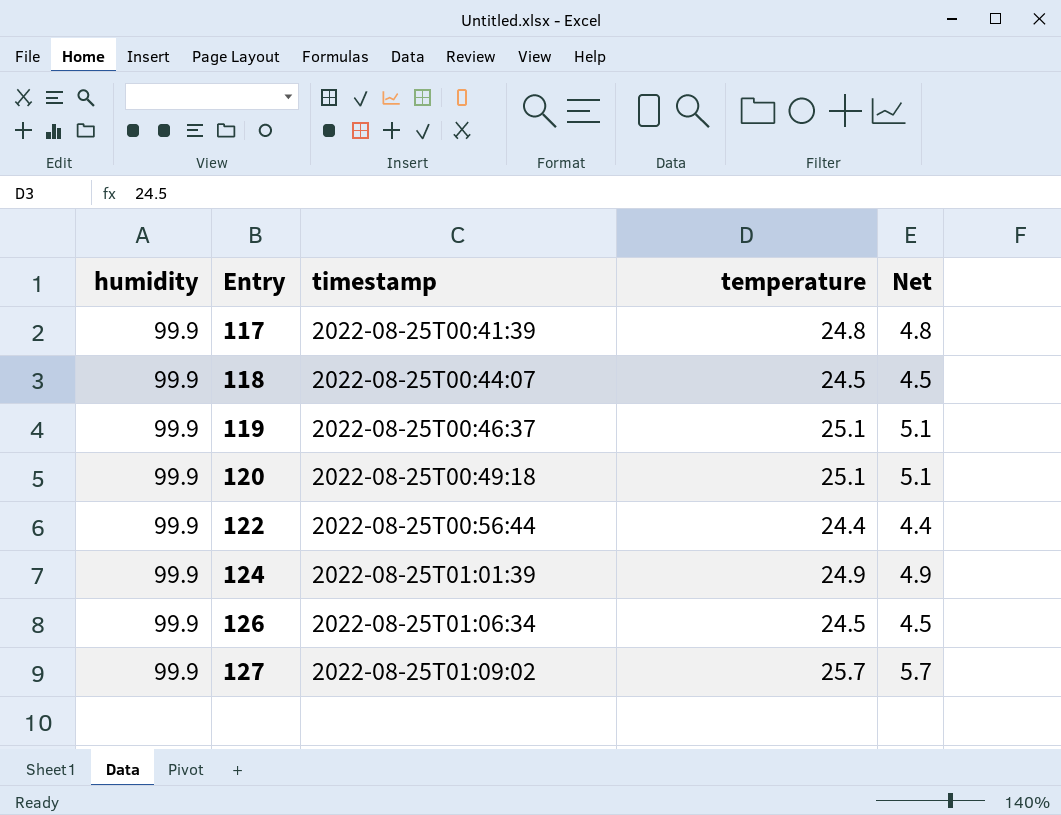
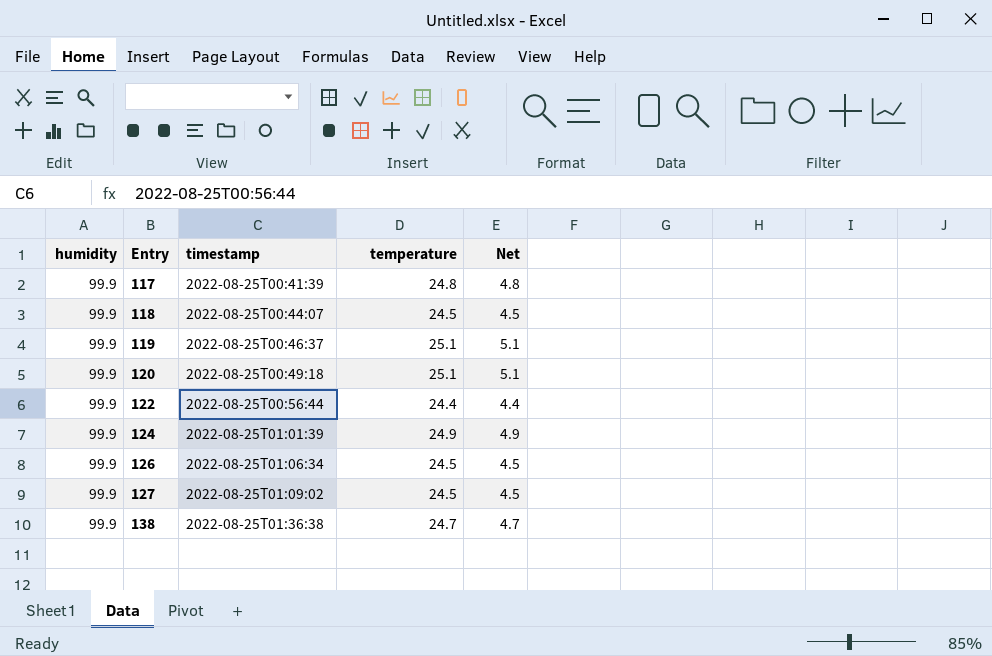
127 | temperature: 25.7 -> 24.5
127 | Net: 5.7 -> 4.5
row 138: none -> 99.9 | 2022-08-25T01:36:38 | 24.7 | 4.7

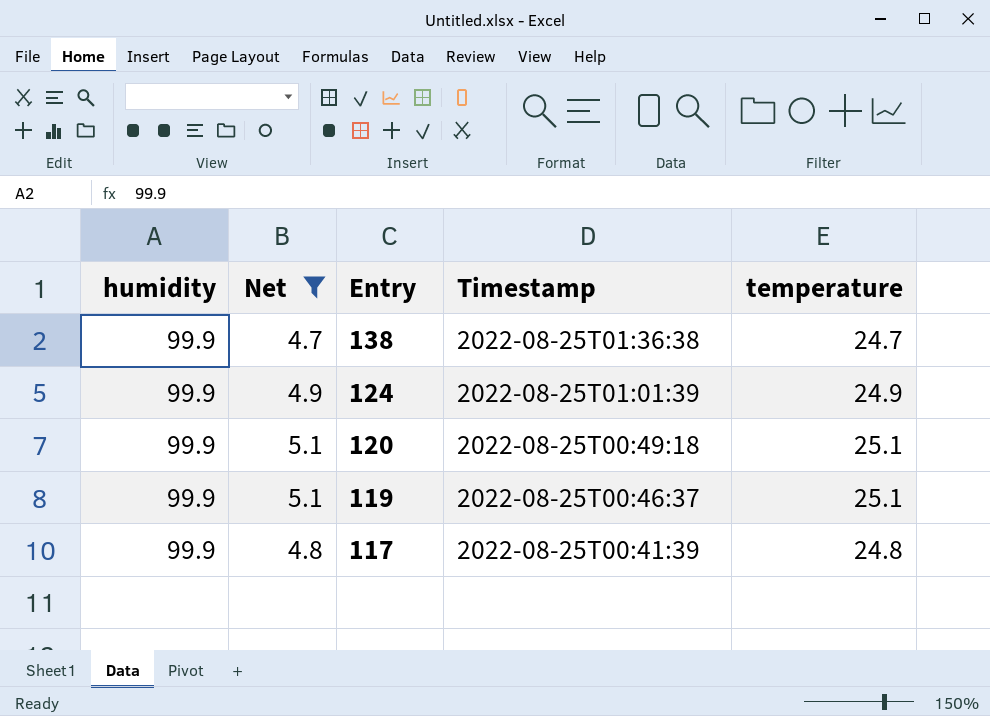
filter: none -> Net >= 4.7
row order: Entry ascending -> Entry descending
column Net | position: 5 -> 2
column name: timestamp -> Timestamp

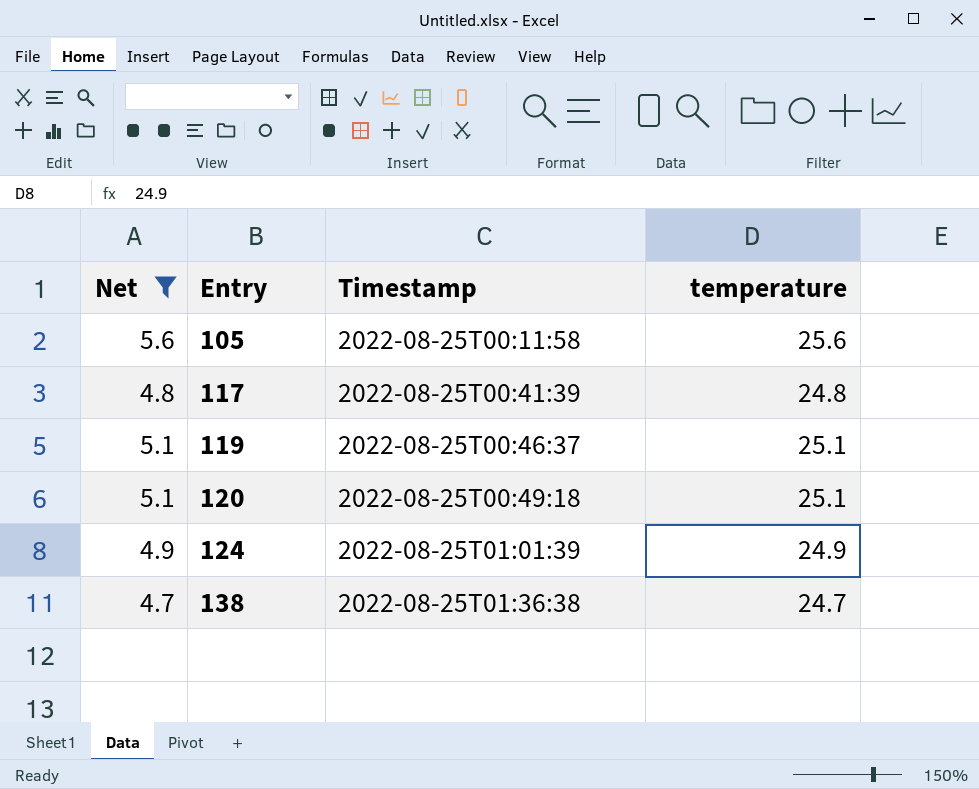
row order: Entry descending -> Entry ascending
column humidity | position: 1 -> none
row 105: none -> 5.6 | 2022-08-25T00:11:58 | 25.6

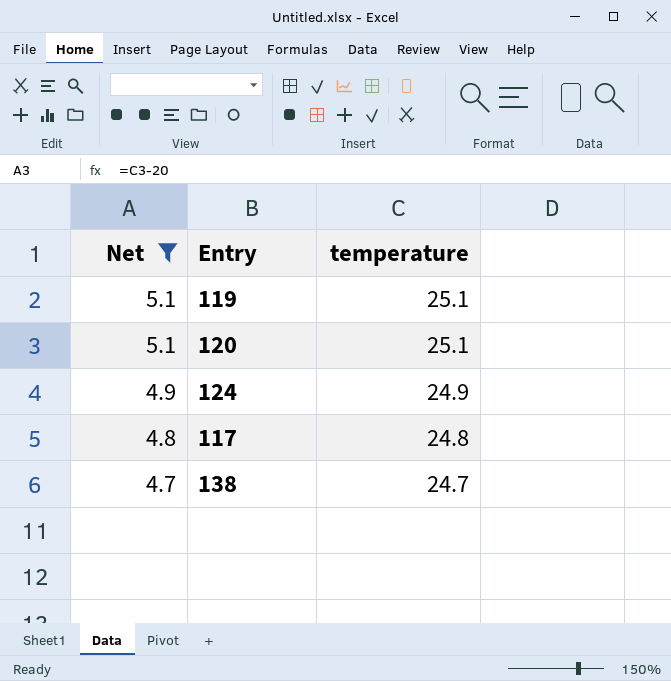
row order: Entry ascending -> Net descending
column Timestamp | position: 3 -> none
row 105: 5.6 | 2022-08-25T00:11:58 | 25.6 -> none

